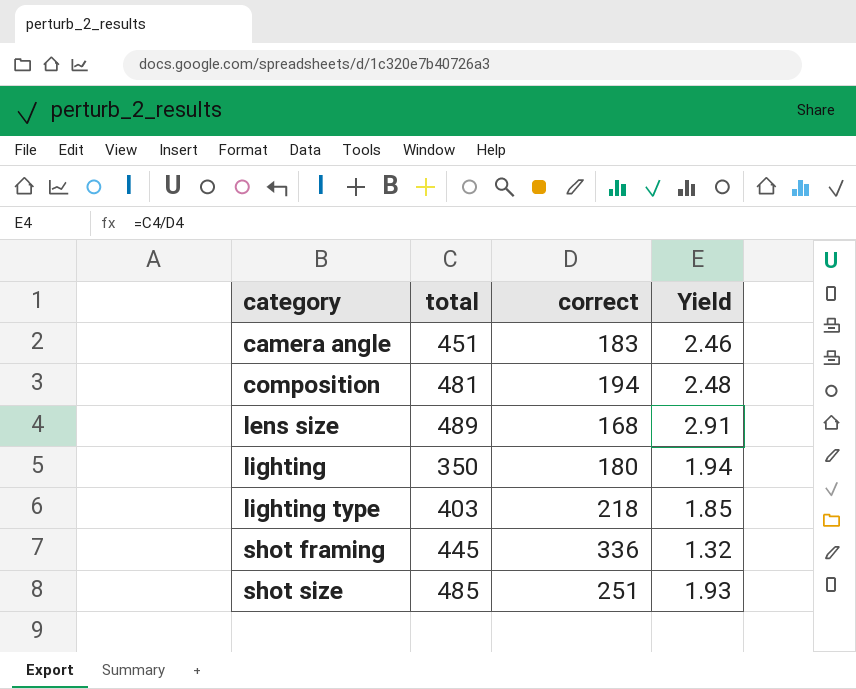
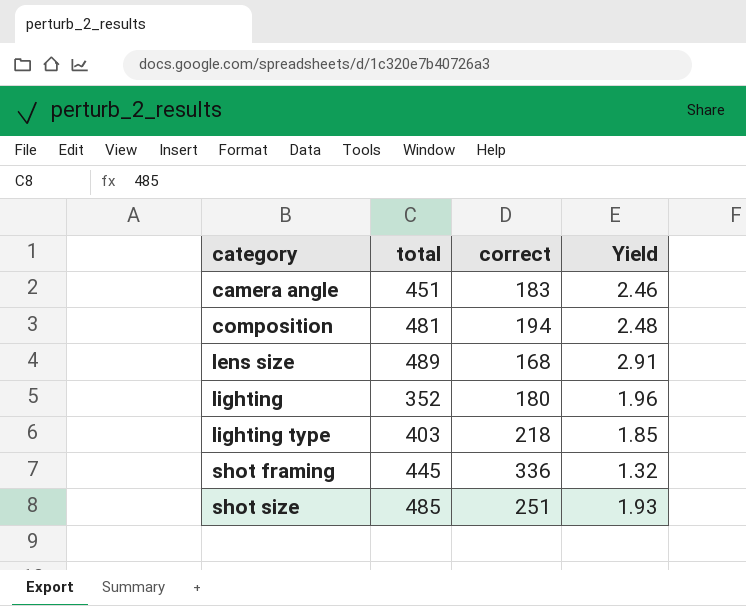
lighting | total: 350 -> 352
lighting | Yield: 1.94 -> 1.96

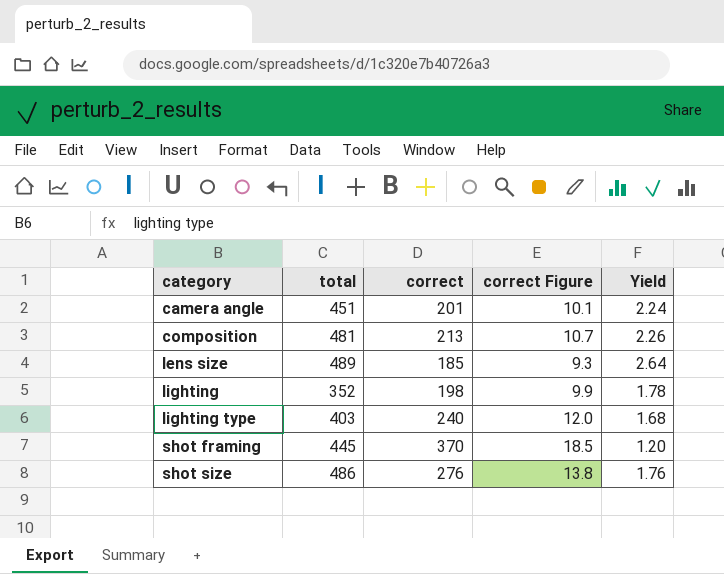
column correct Figure | formula: none -> [correct] * 0.05
camera angle | correct: 183 -> 201
camera angle | Yield: 2.46 -> 2.24
composition | correct: 194 -> 213
composition | Yield: 2.48 -> 2.26
lens size | correct: 168 -> 185
lens size | Yield: 2.91 -> 2.64
lighting | correct: 180 -> 198
lighting | Yield: 1.96 -> 1.78
lighting type | correct: 218 -> 240
lighting type | Yield: 1.85 -> 1.68
shot framing | correct: 336 -> 370
shot framing | Yield: 1.32 -> 1.20
shot size | total: 485 -> 486
shot size | correct: 251 -> 276
shot size | Yield: 1.93 -> 1.76

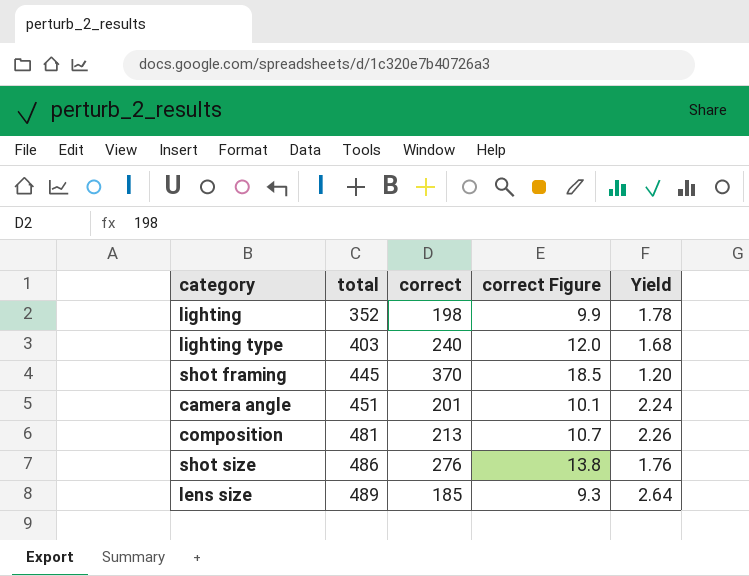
row order: category ascending -> total ascending

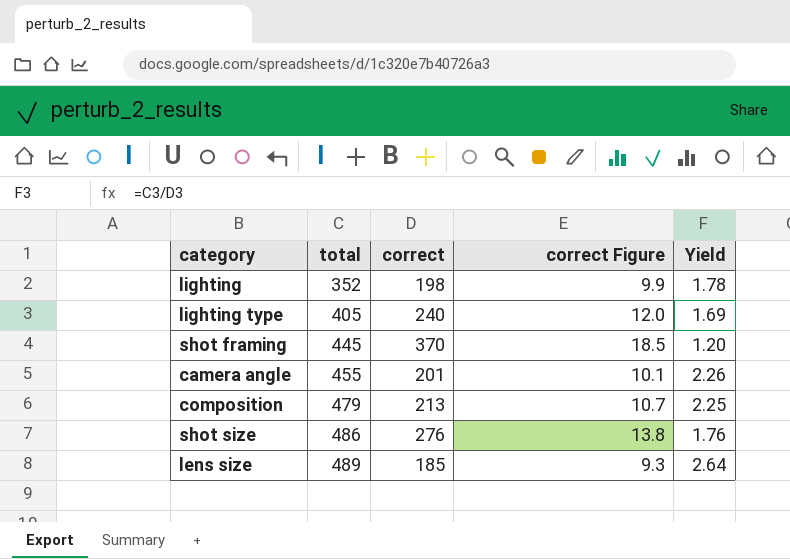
lighting type | total: 403 -> 405
lighting type | Yield: 1.68 -> 1.69
camera angle | total: 451 -> 455
camera angle | Yield: 2.24 -> 2.26
composition | total: 481 -> 479
composition | Yield: 2.26 -> 2.25

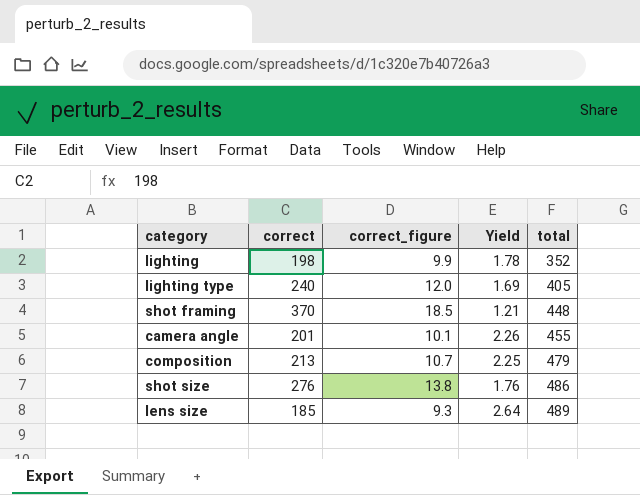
column name: correct Figure -> correct_figure
column total | position: 2 -> 5
shot framing | Yield: 1.20 -> 1.21
shot framing | total: 445 -> 448

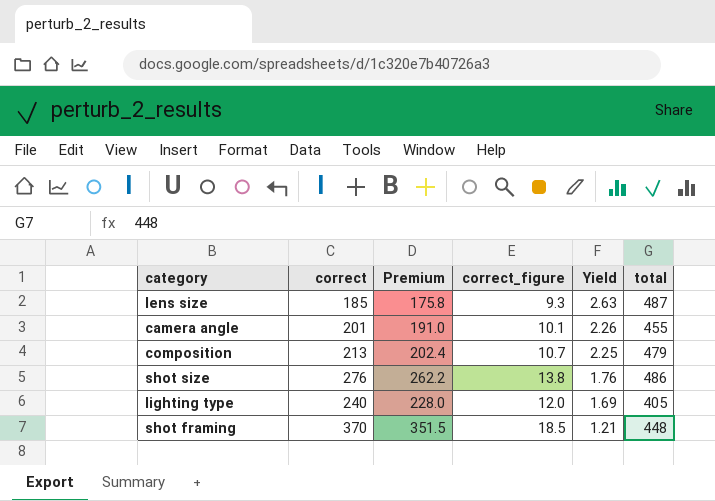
row order: total ascending -> Yield descending
column Premium | formula: none -> [correct] * 0.95
row lighting: 198 | 9.9 | 1.78 | 352 -> none
lens size | Yield: 2.64 -> 2.63
lens size | total: 489 -> 487

